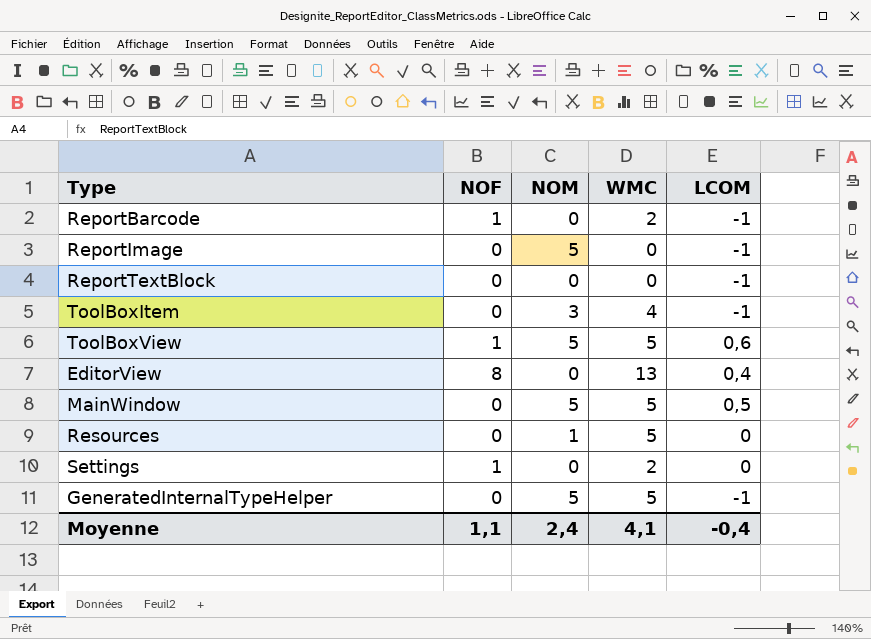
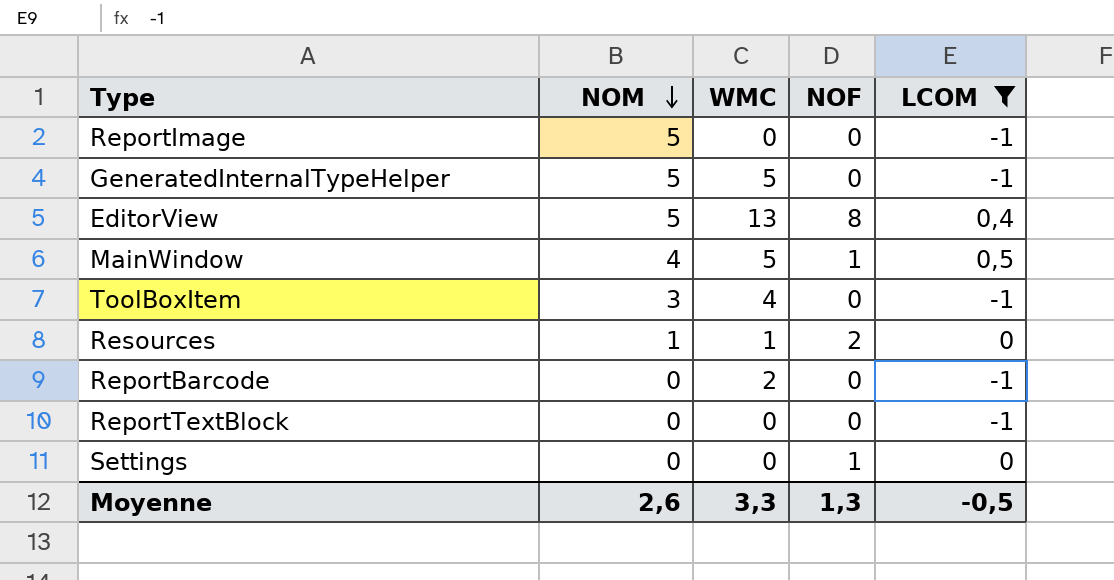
filter: none -> LCOM != 0,6
row order: none -> NOM descending
column NOF | position: 2 -> 4
EditorView | NOM: 0 -> 5
MainWindow | NOM: 5 -> 4
MainWindow | NOF: 0 -> 1
Resources | WMC: 5 -> 1
Resources | NOF: 0 -> 2
ReportBarcode | NOF: 1 -> 0
Settings | WMC: 2 -> 0
Moyenne | NOM: 2,4 -> 2,6
Moyenne | WMC: 4,1 -> 3,3
Moyenne | NOF: 1,1 -> 1,3
Moyenne | LCOM: -0,4 -> -0,5

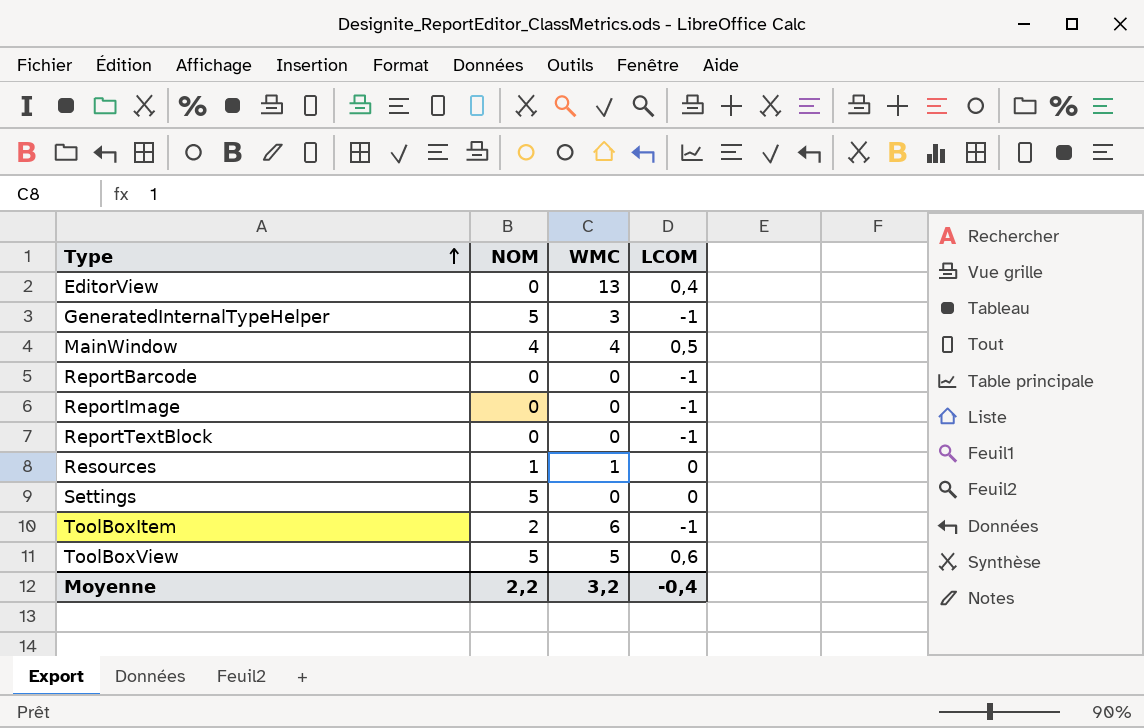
filter: LCOM != 0,6 -> none
row order: NOM descending -> Type ascending
column NOF | position: 4 -> none
EditorView | NOM: 5 -> 0
GeneratedInternalTypeHelper | WMC: 5 -> 3
MainWindow | WMC: 5 -> 4
ReportBarcode | WMC: 2 -> 0
ReportImage | NOM: 5 -> 0
Settings | NOM: 0 -> 5
ToolBoxItem | NOM: 3 -> 2
ToolBoxItem | WMC: 4 -> 6
Moyenne | NOM: 2,6 -> 2,2
Moyenne | WMC: 3,3 -> 3,2
Moyenne | LCOM: -0,5 -> -0,4

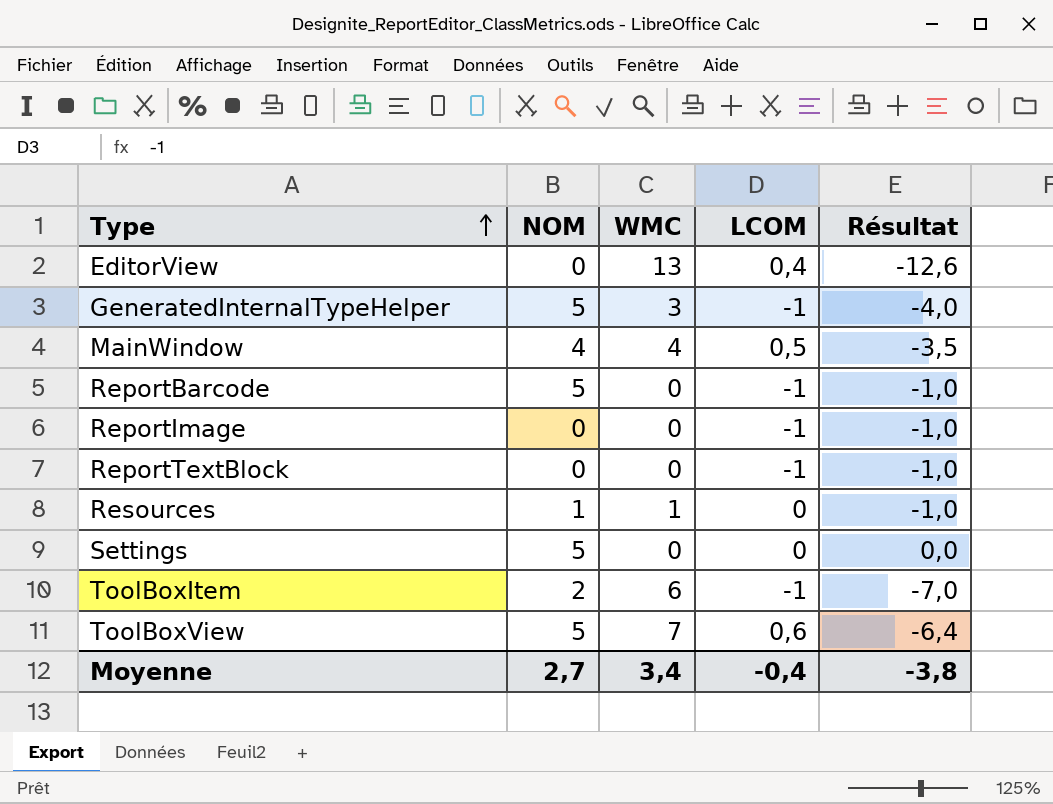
column Résultat | formula: none -> [LCOM] - [WMC]
ReportBarcode | NOM: 0 -> 5
ToolBoxView | WMC: 5 -> 7
Moyenne | NOM: 2,2 -> 2,7
Moyenne | WMC: 3,2 -> 3,4

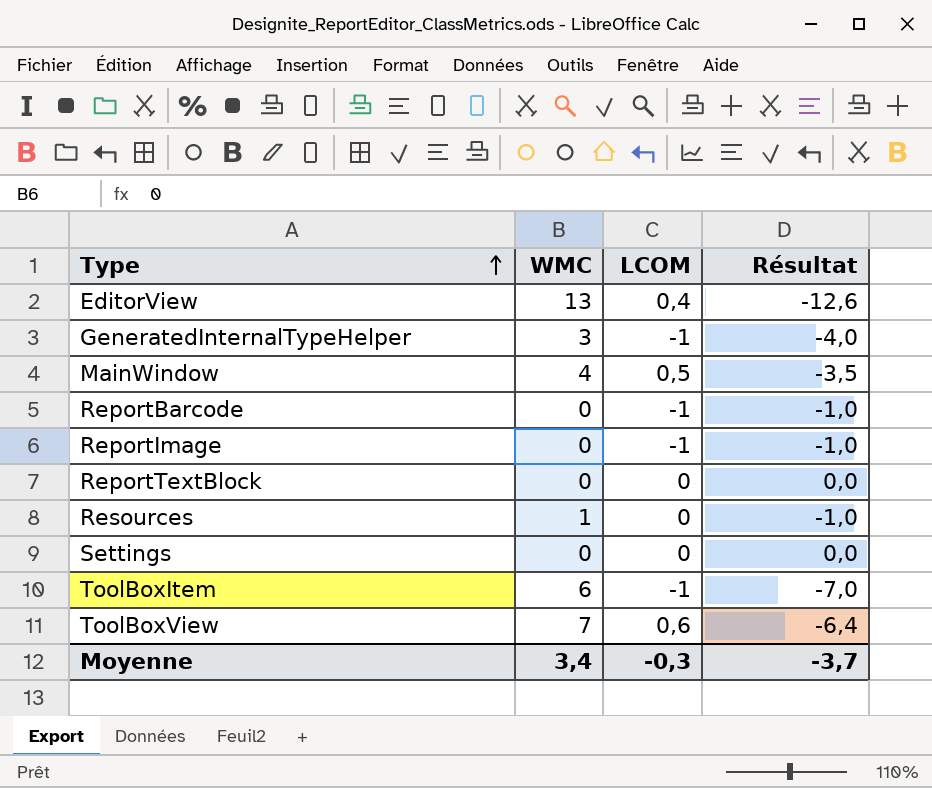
column NOM | position: 2 -> none
ReportTextBlock | LCOM: -1 -> 0
ReportTextBlock | Résultat: -1,0 -> 0,0
Moyenne | LCOM: -0,4 -> -0,3
Moyenne | Résultat: -3,8 -> -3,7

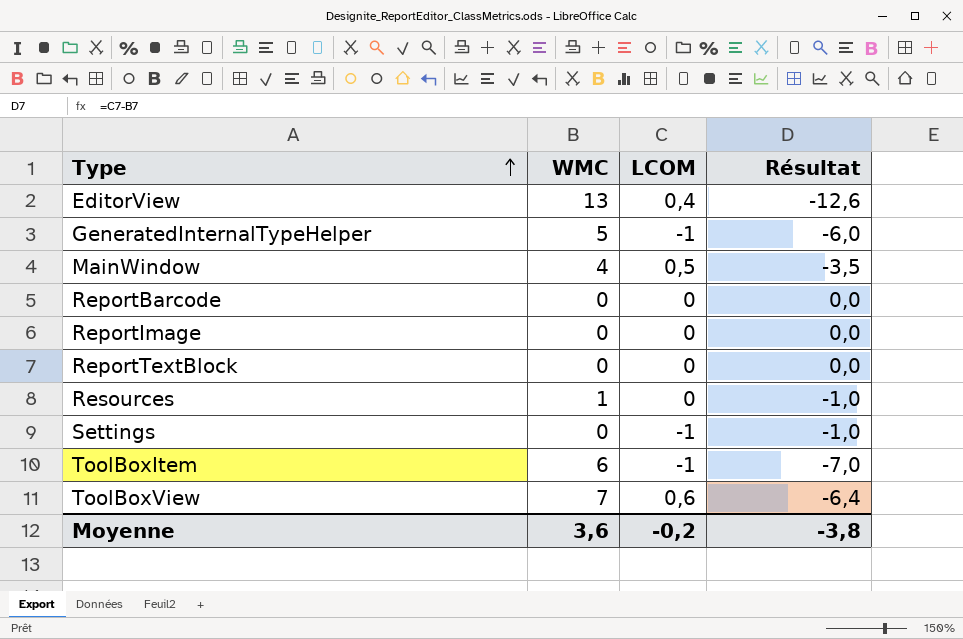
GeneratedInternalTypeHelper | WMC: 3 -> 5
GeneratedInternalTypeHelper | Résultat: -4,0 -> -6,0
ReportBarcode | LCOM: -1 -> 0
ReportBarcode | Résultat: -1,0 -> 0,0
ReportImage | LCOM: -1 -> 0
ReportImage | Résultat: -1,0 -> 0,0
Settings | LCOM: 0 -> -1
Settings | Résultat: 0,0 -> -1,0
Moyenne | WMC: 3,4 -> 3,6
Moyenne | LCOM: -0,3 -> -0,2
Moyenne | Résultat: -3,7 -> -3,8

